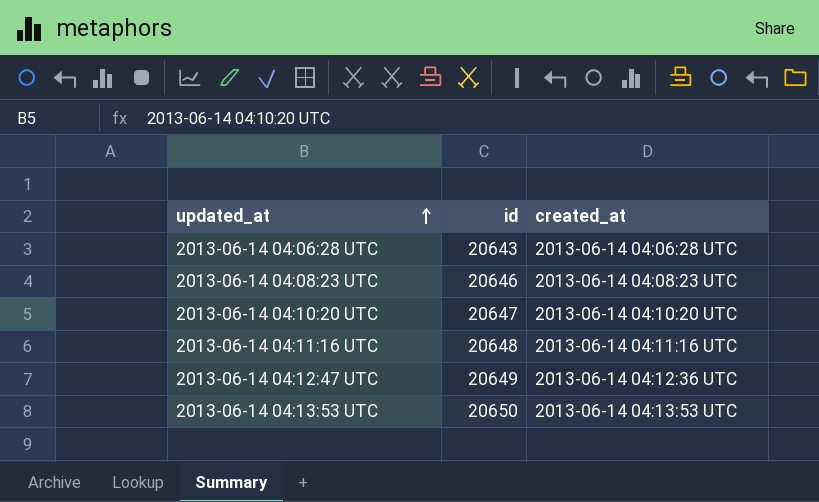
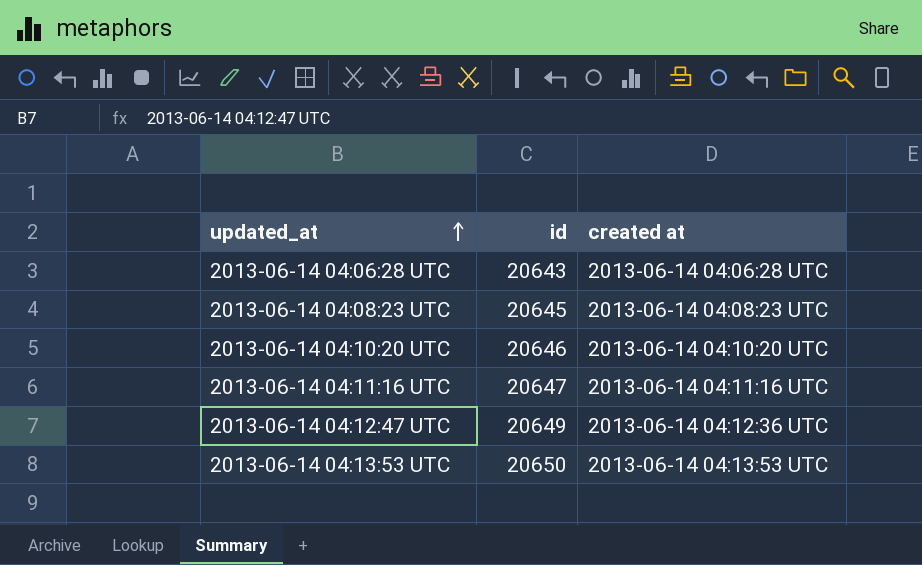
column name: created_at -> created at
2013-06-14 04:08:23 UTC | id: 20646 -> 20645
2013-06-14 04:10:20 UTC | id: 20647 -> 20646
2013-06-14 04:11:16 UTC | id: 20648 -> 20647

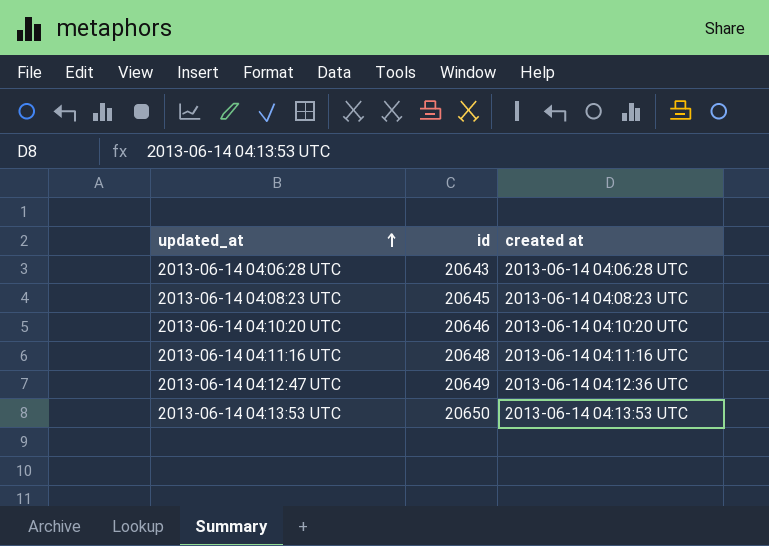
2013-06-14 04:11:16 UTC | id: 20647 -> 20648

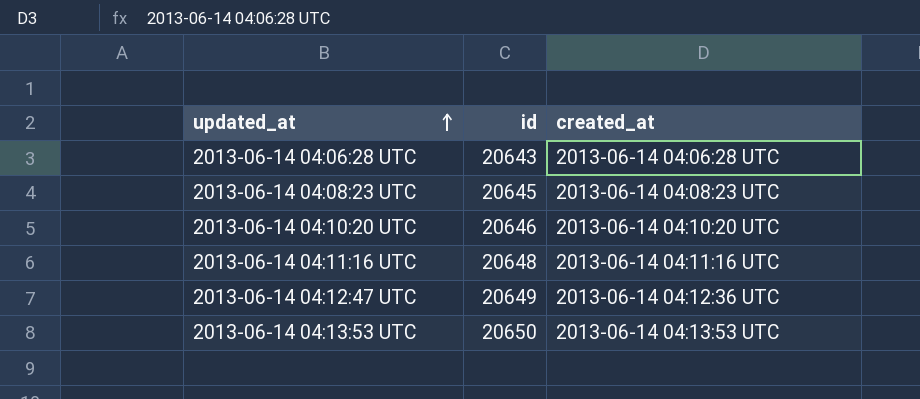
column name: created at -> created_at

